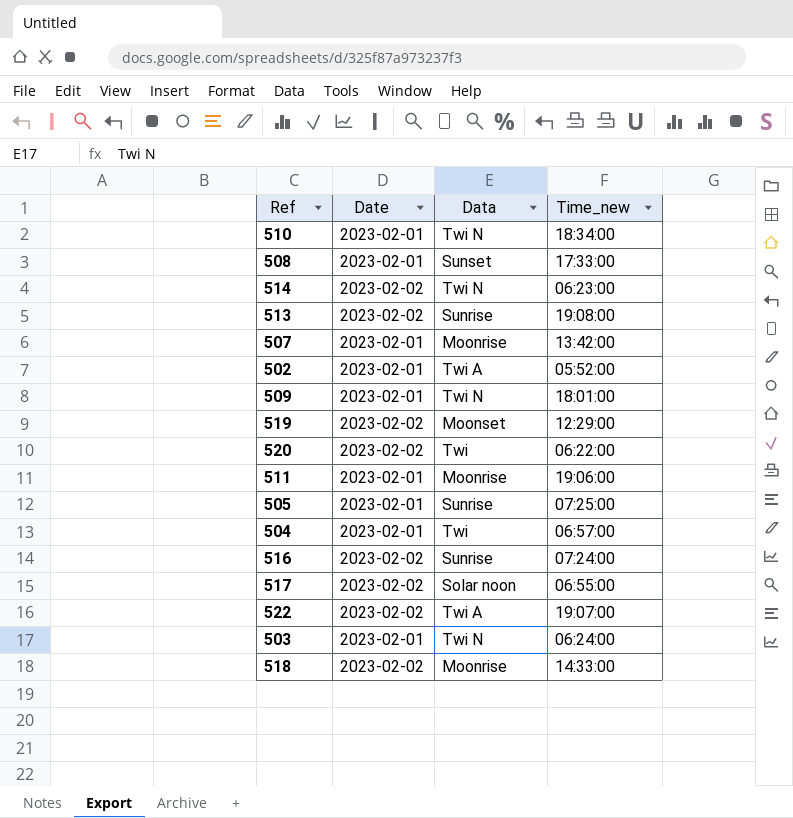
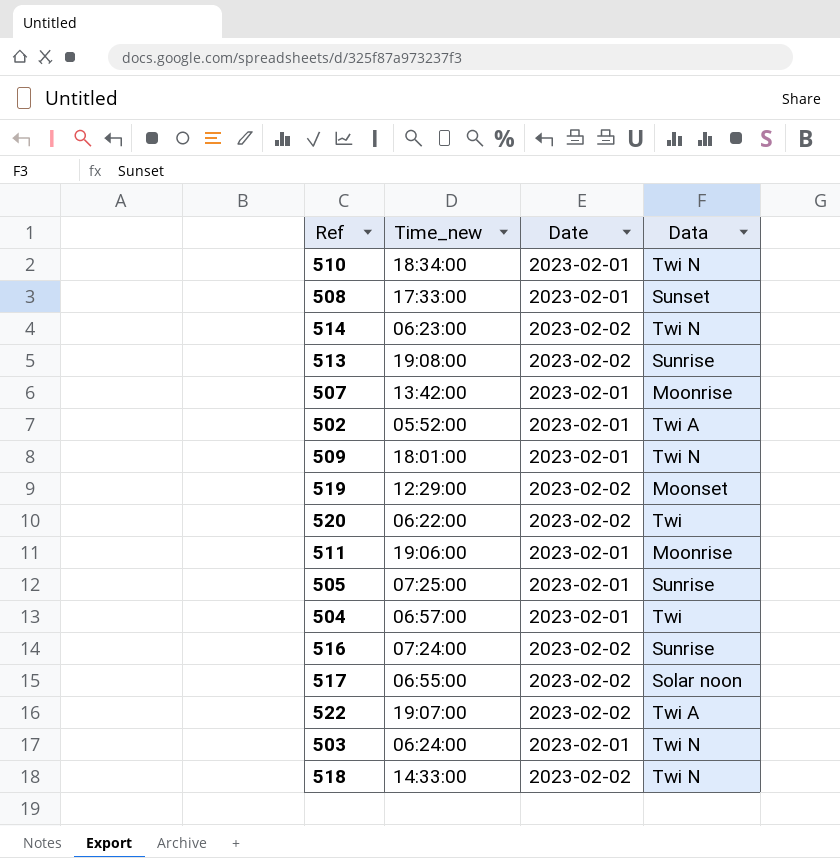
column Time_new | position: 4 -> 2
518 | Data: Moonrise -> Twi N

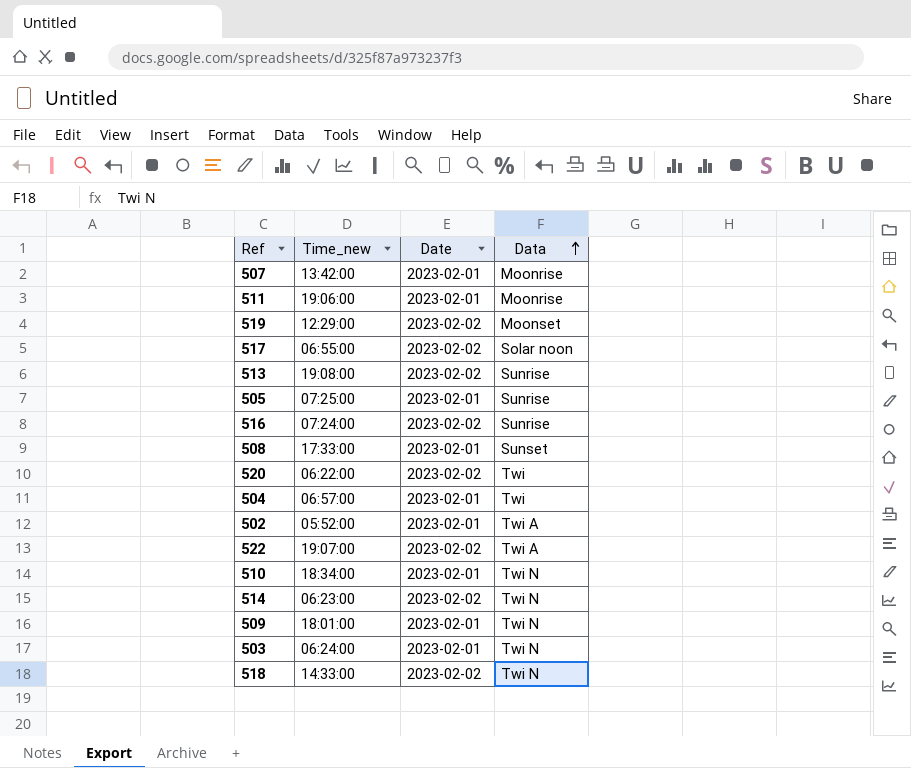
row order: none -> Data ascending

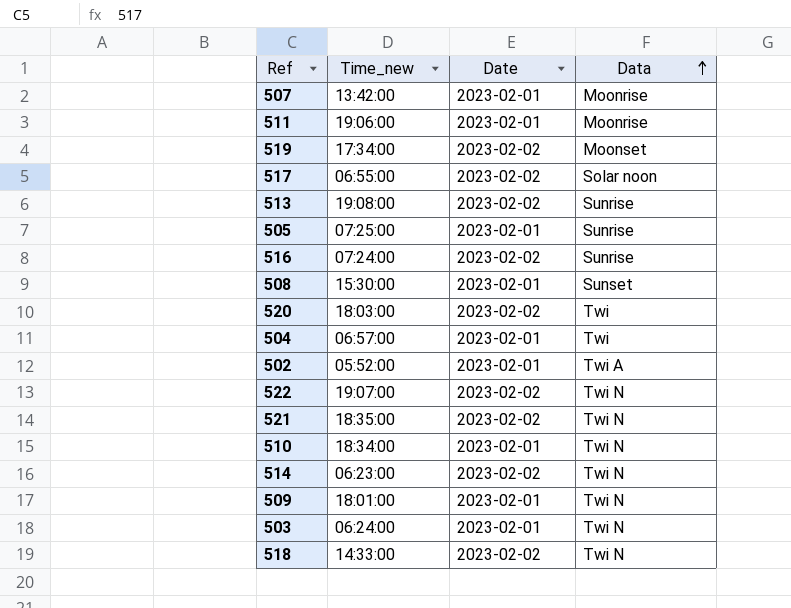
519 | Time_new: 12:29:00 -> 17:34:00
508 | Time_new: 17:33:00 -> 15:30:00
520 | Time_new: 06:22:00 -> 18:03:00
522 | Data: Twi A -> Twi N
row 521: none -> 18:35:00 | 2023-02-02 | Twi N

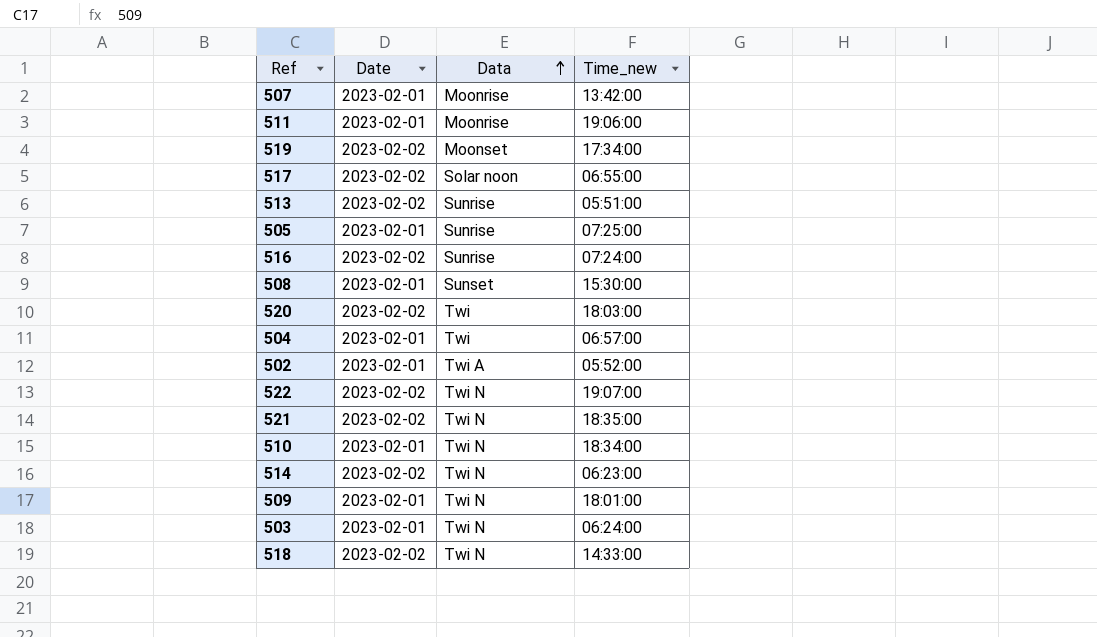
column Time_new | position: 2 -> 4
513 | Time_new: 19:08:00 -> 05:51:00

